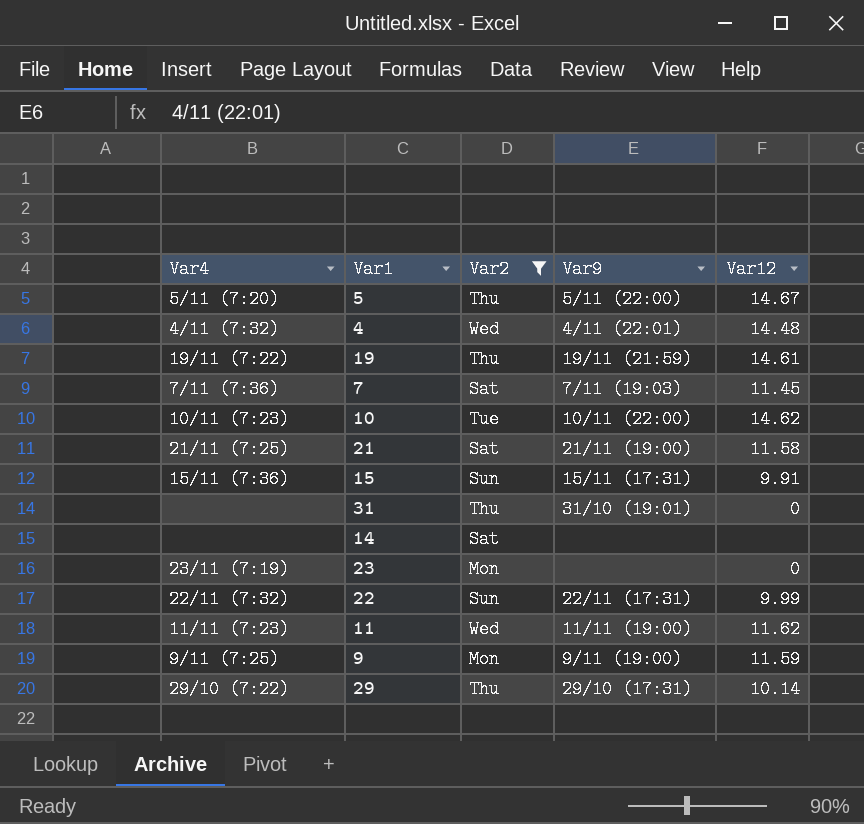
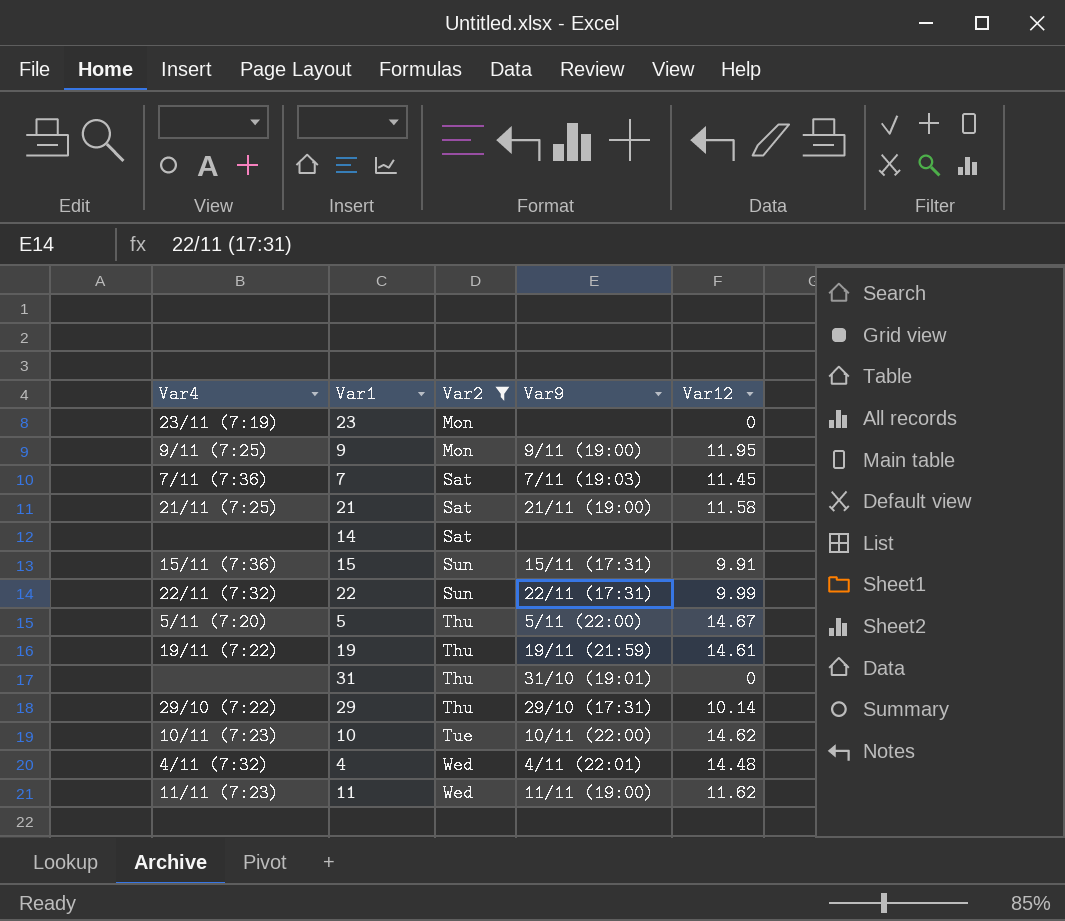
row order: none -> Var2 ascending
9 | Var12: 11.59 -> 11.95

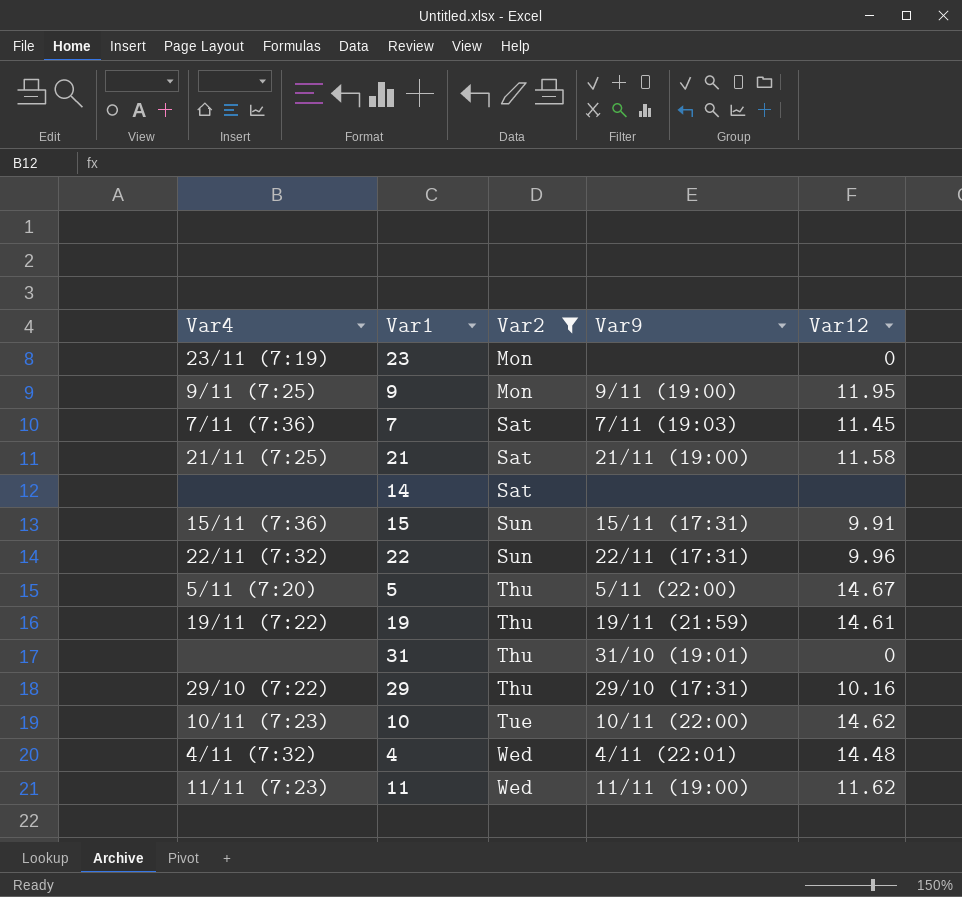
22 | Var12: 9.99 -> 9.96
29 | Var12: 10.14 -> 10.16

